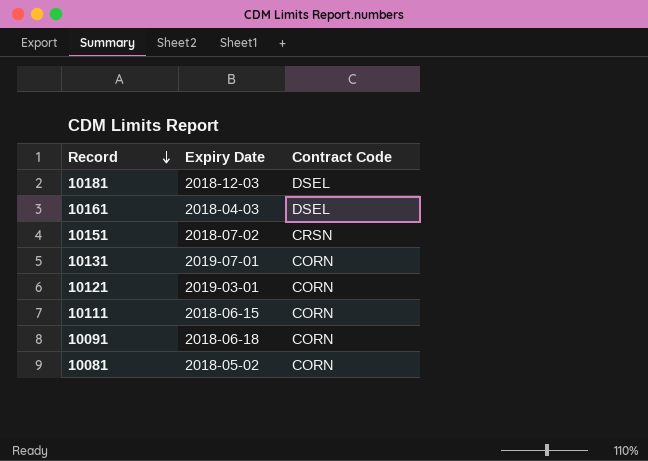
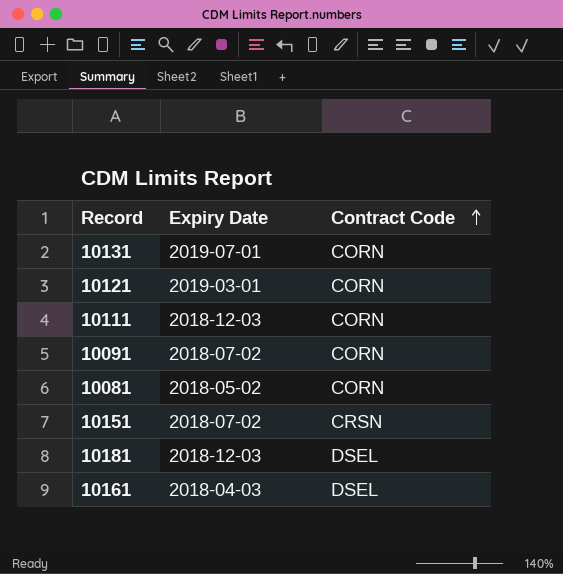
row order: Record descending -> Contract Code ascending
10111 | Expiry Date: 2018-06-15 -> 2018-12-03
10091 | Expiry Date: 2018-06-18 -> 2018-07-02

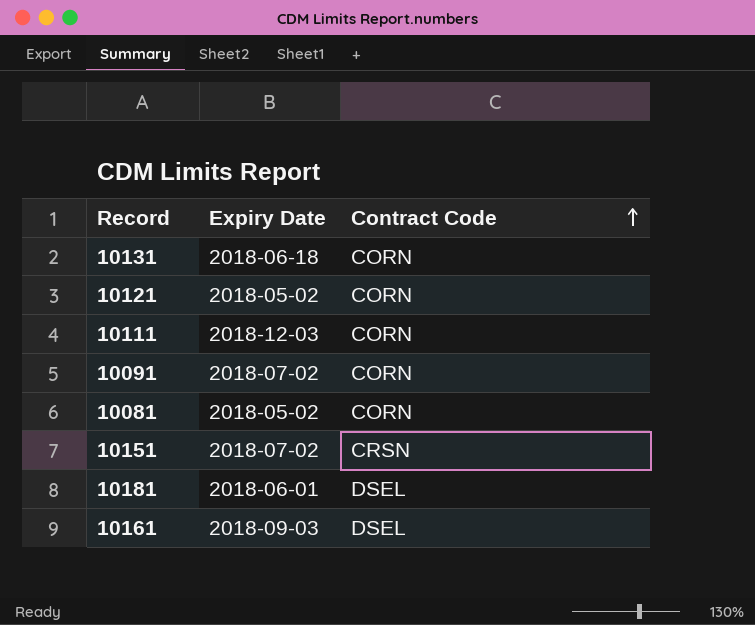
10131 | Expiry Date: 2019-07-01 -> 2018-06-18
10121 | Expiry Date: 2019-03-01 -> 2018-05-02
10181 | Expiry Date: 2018-12-03 -> 2018-06-01
10161 | Expiry Date: 2018-04-03 -> 2018-09-03

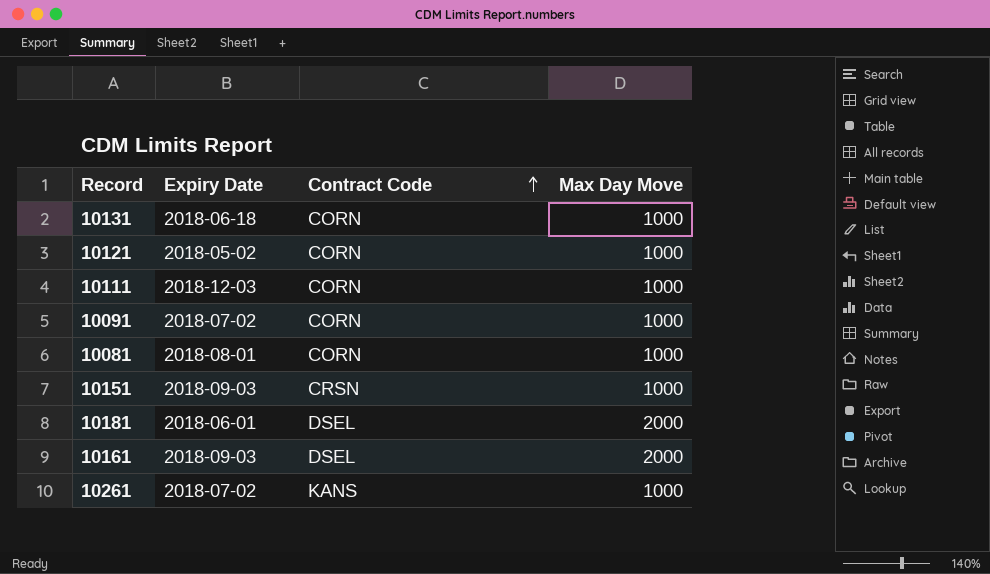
column Max Day Move | position: none -> 4
10081 | Expiry Date: 2018-05-02 -> 2018-08-01
10151 | Expiry Date: 2018-07-02 -> 2018-09-03
row 10261: none -> 2018-07-02 | KANS | 1000

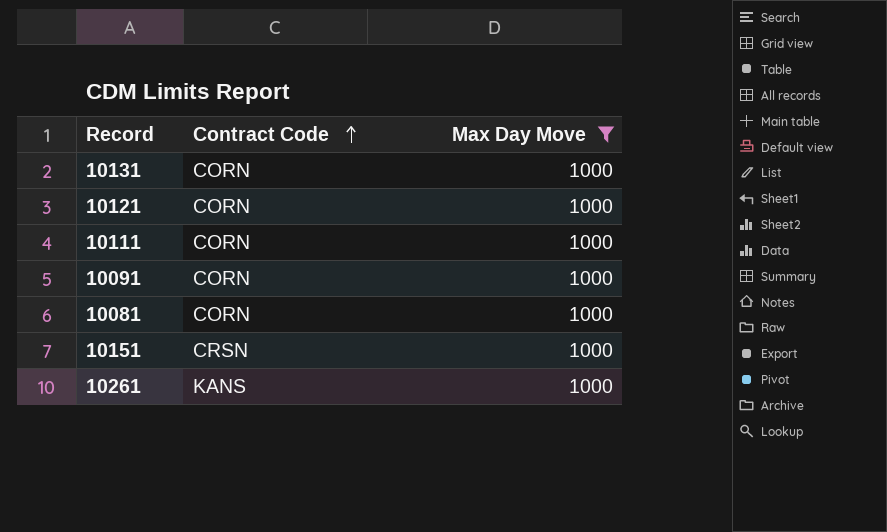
filter: none -> Max Day Move = 1000
column Expiry Date | position: 2 -> none

